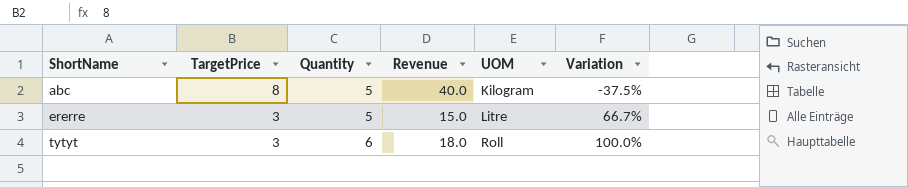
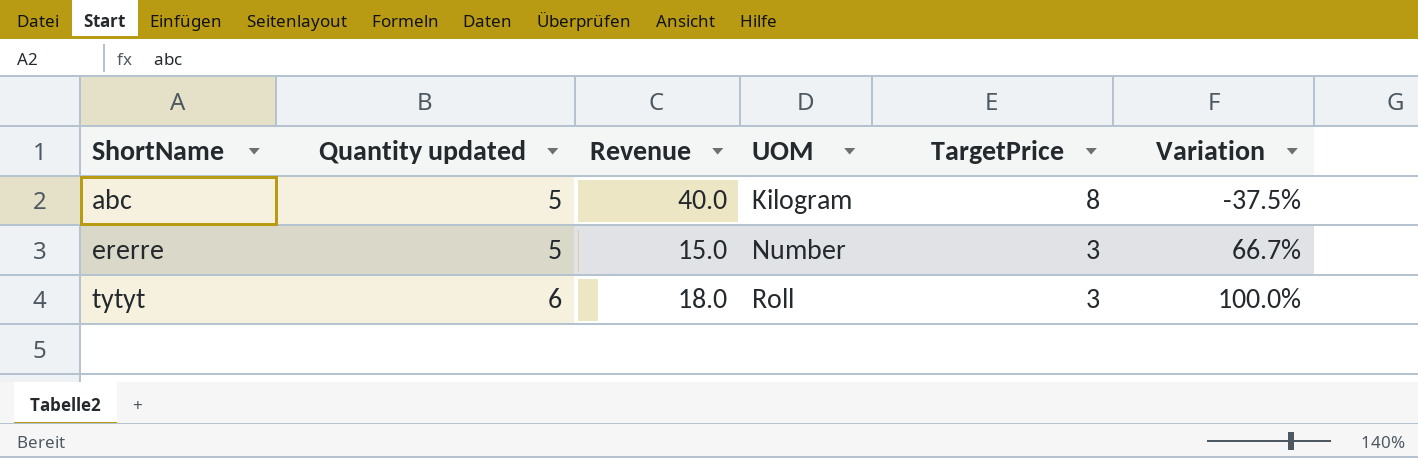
column name: Quantity -> Quantity updated
column TargetPrice | position: 2 -> 5
ererre | UOM: Litre -> Number

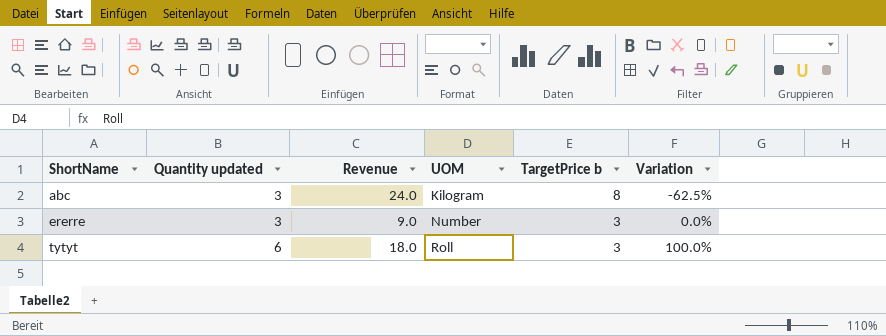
column name: TargetPrice -> TargetPrice b
abc | Quantity updated: 5 -> 3
abc | Revenue: 40.0 -> 24.0
abc | Variation: -37.5% -> -62.5%
ererre | Quantity updated: 5 -> 3
ererre | Revenue: 15.0 -> 9.0
ererre | Variation: 66.7% -> 0.0%

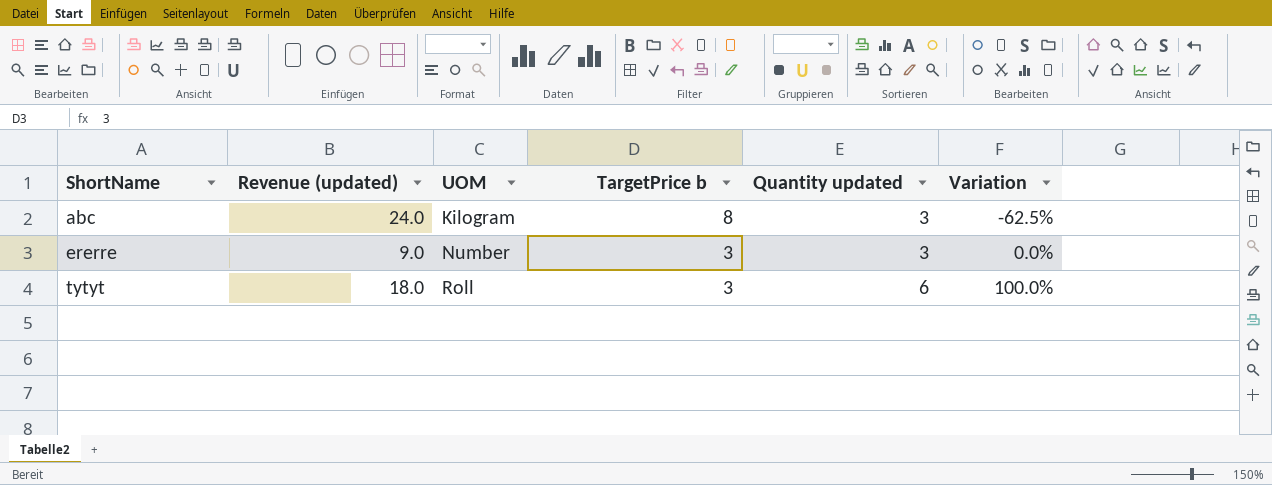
column name: Revenue -> Revenue (updated)
column Quantity updated | position: 2 -> 5

